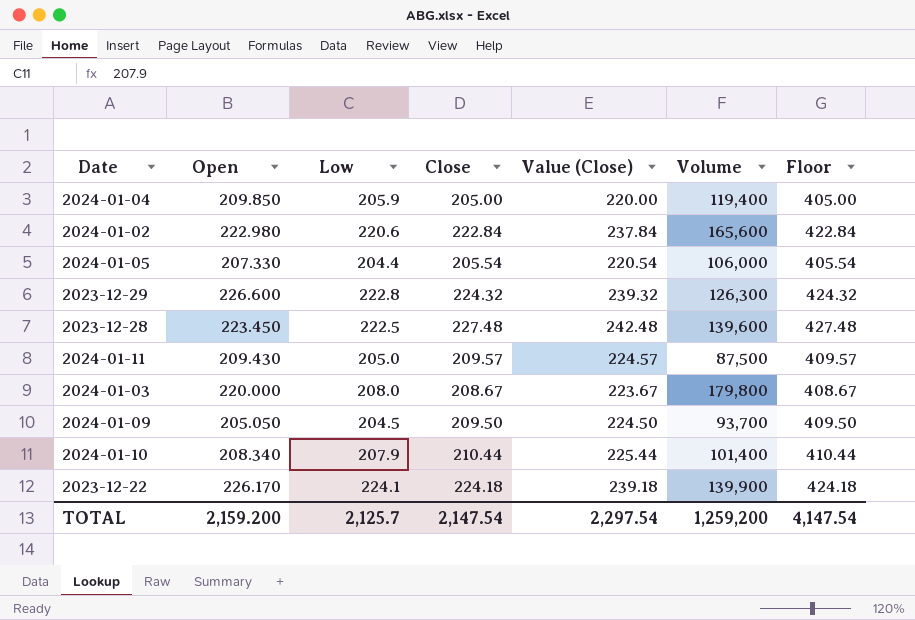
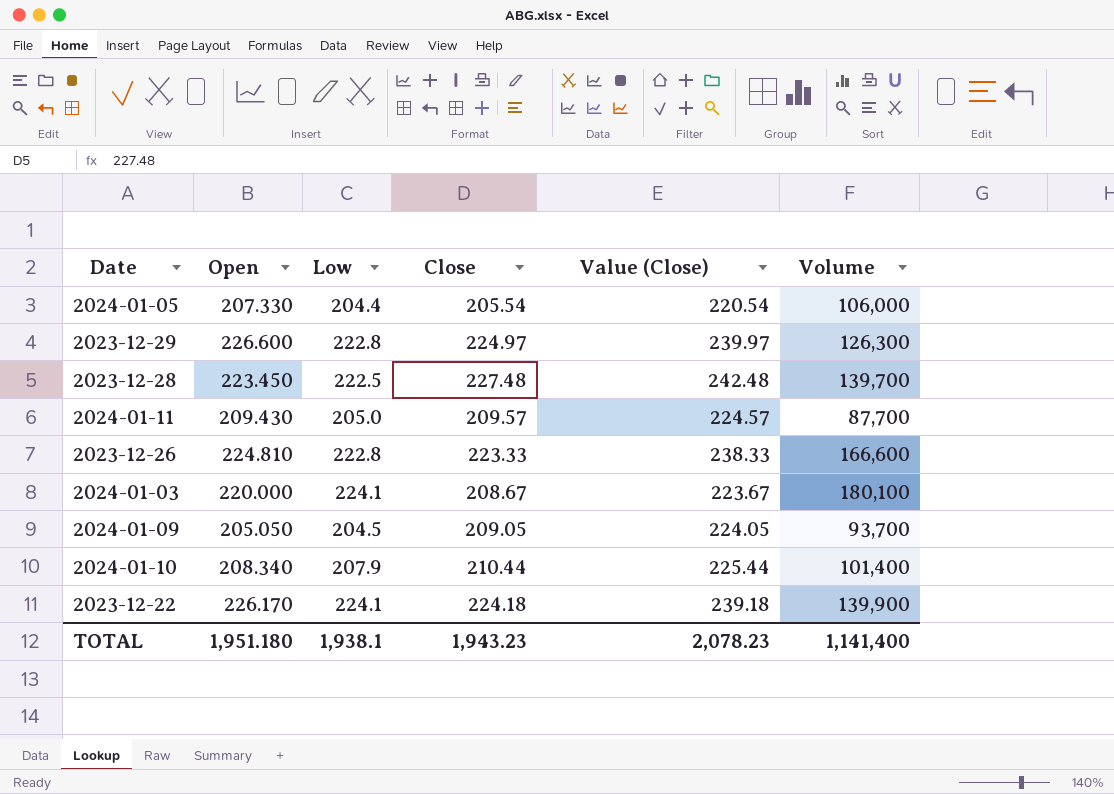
column Floor | formula: [Close] + 200 -> none
row 2024-01-04: 209.850 | 205.9 | 205.00 | 220.00 | 119,400 | 405.00 -> none
row 2024-01-02: 222.980 | 220.6 | 222.84 | 237.84 | 165,600 | 422.84 -> none
2023-12-29 | Close: 224.32 -> 224.97
2023-12-29 | Value (Close): 239.32 -> 239.97
2023-12-28 | Volume: 139,600 -> 139,700
2024-01-11 | Volume: 87,500 -> 87,700
row 2023-12-26: none -> 224.810 | 222.8 | 223.33 | 238.33 | 166,600
2024-01-03 | Low: 208.0 -> 224.1
2024-01-03 | Volume: 179,800 -> 180,100
2024-01-09 | Close: 209.50 -> 209.05
2024-01-09 | Value (Close): 224.50 -> 224.05
TOTAL | Open: 2,159.200 -> 1,951.180
TOTAL | Low: 2,125.7 -> 1,938.1
TOTAL | Close: 2,147.54 -> 1,943.23
TOTAL | Value (Close): 2,297.54 -> 2,078.23
TOTAL | Volume: 1,259,200 -> 1,141,400

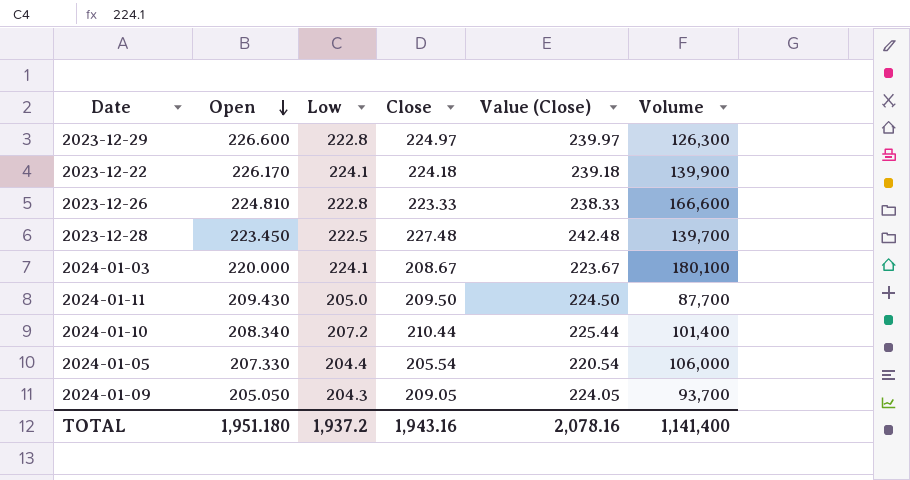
row order: none -> Open descending
2024-01-11 | Close: 209.57 -> 209.50
2024-01-11 | Value (Close): 224.57 -> 224.50
2024-01-10 | Low: 207.9 -> 207.2
2024-01-09 | Low: 204.5 -> 204.3
TOTAL | Low: 1,938.1 -> 1,937.2
TOTAL | Close: 1,943.23 -> 1,943.16
TOTAL | Value (Close): 2,078.23 -> 2,078.16

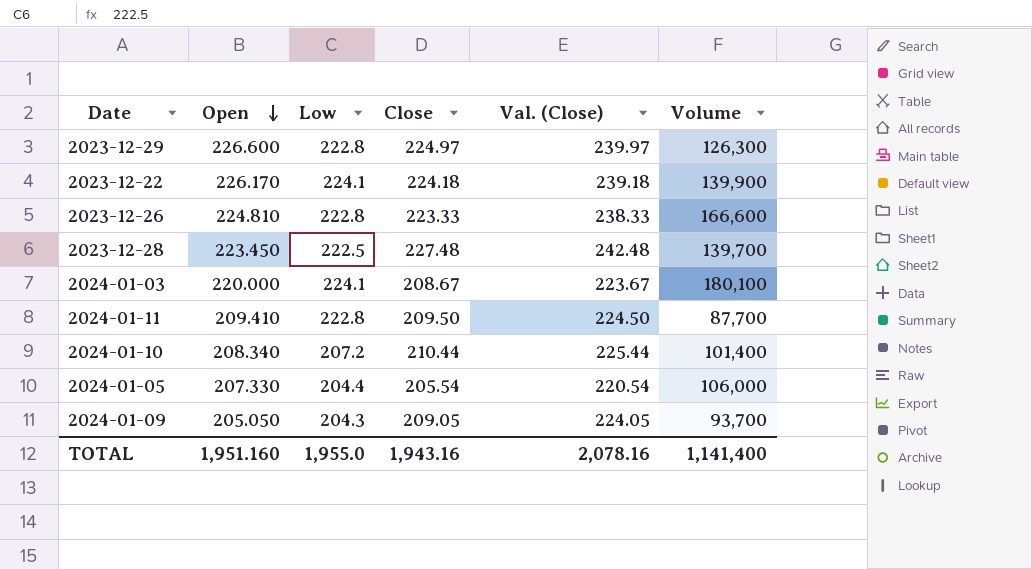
column name: Value (Close) -> Val. (Close)
2024-01-11 | Open: 209.430 -> 209.410
2024-01-11 | Low: 205.0 -> 222.8
TOTAL | Open: 1,951.180 -> 1,951.160
TOTAL | Low: 1,937.2 -> 1,955.0

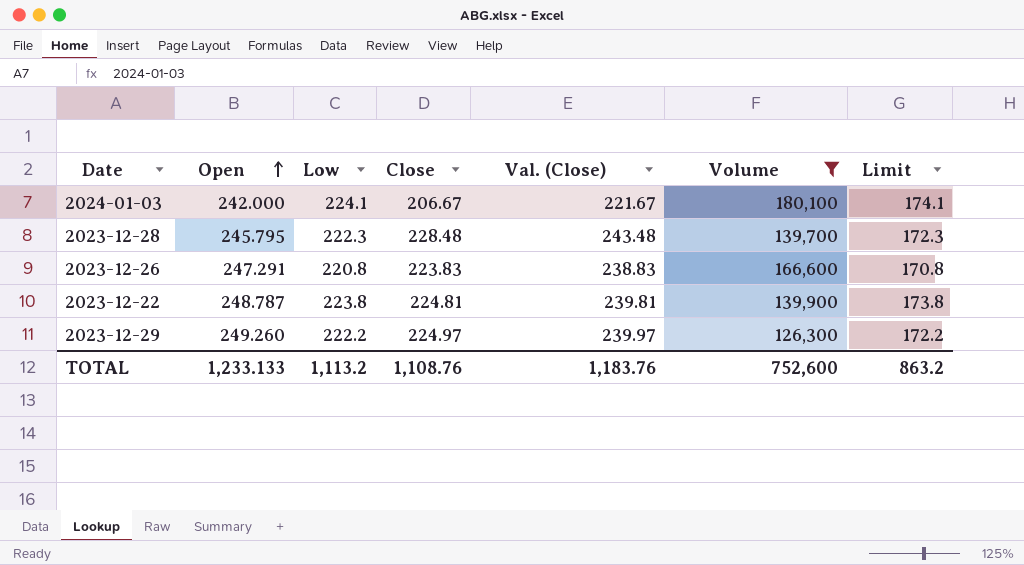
filter: none -> Volume >= 126,300
row order: Open descending -> Open ascending
column Limit | formula: none -> [Low] - 50
2024-01-03 | Open: 220.000 -> 242.000
2024-01-03 | Close: 208.67 -> 206.67
2024-01-03 | Val. (Close): 223.67 -> 221.67
2023-12-28 | Open: 223.450 -> 245.795
2023-12-28 | Low: 222.5 -> 222.3
2023-12-28 | Close: 227.48 -> 228.48
2023-12-28 | Val. (Close): 242.48 -> 243.48
2023-12-26 | Open: 224.810 -> 247.291
2023-12-26 | Low: 222.8 -> 220.8
2023-12-26 | Close: 223.33 -> 223.83
2023-12-26 | Val. (Close): 238.33 -> 238.83
2023-12-22 | Open: 226.170 -> 248.787
2023-12-22 | Low: 224.1 -> 223.8
2023-12-22 | Close: 224.18 -> 224.81
2023-12-22 | Val. (Close): 239.18 -> 239.81
2023-12-29 | Open: 226.600 -> 249.260
2023-12-29 | Low: 222.8 -> 222.2
TOTAL | Open: 1,951.160 -> 1,233.133
TOTAL | Low: 1,955.0 -> 1,113.2
TOTAL | Close: 1,943.16 -> 1,108.76
TOTAL | Val. (Close): 2,078.16 -> 1,183.76
TOTAL | Volume: 1,141,400 -> 752,600

